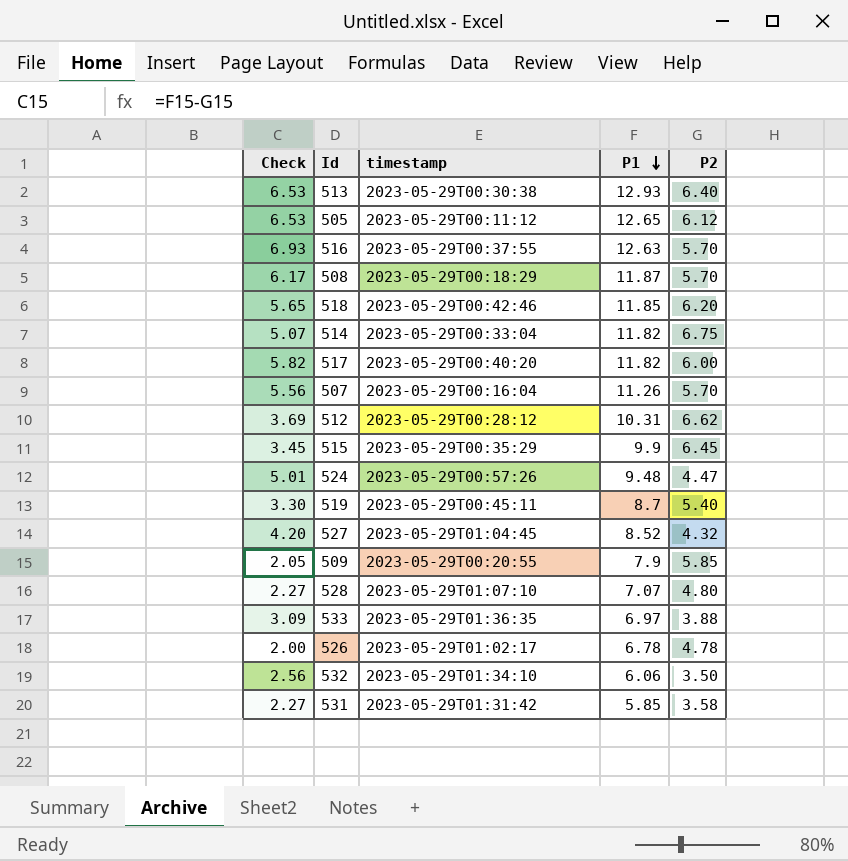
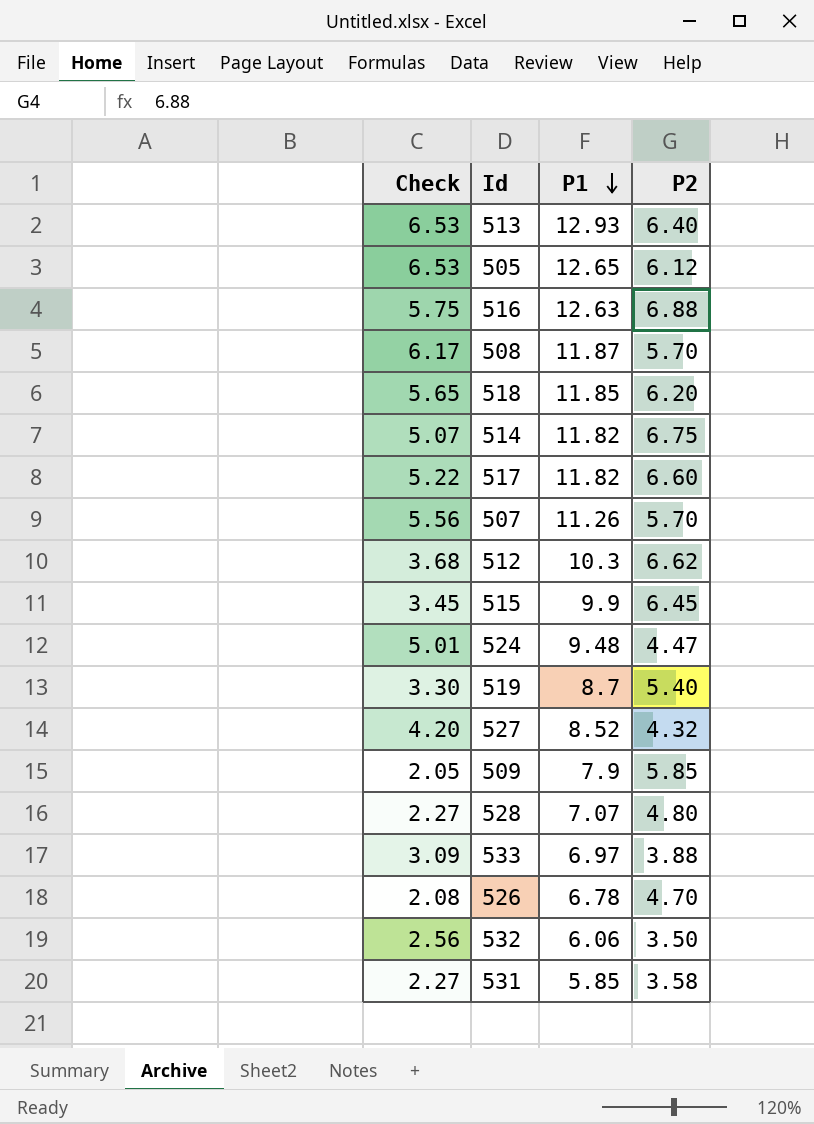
column timestamp | position: 3 -> none
516 | Check: 6.93 -> 5.75
516 | P2: 5.70 -> 6.88
517 | Check: 5.82 -> 5.22
517 | P2: 6.00 -> 6.60
512 | Check: 3.69 -> 3.68
512 | P1: 10.31 -> 10.3
526 | Check: 2.00 -> 2.08
526 | P2: 4.78 -> 4.70

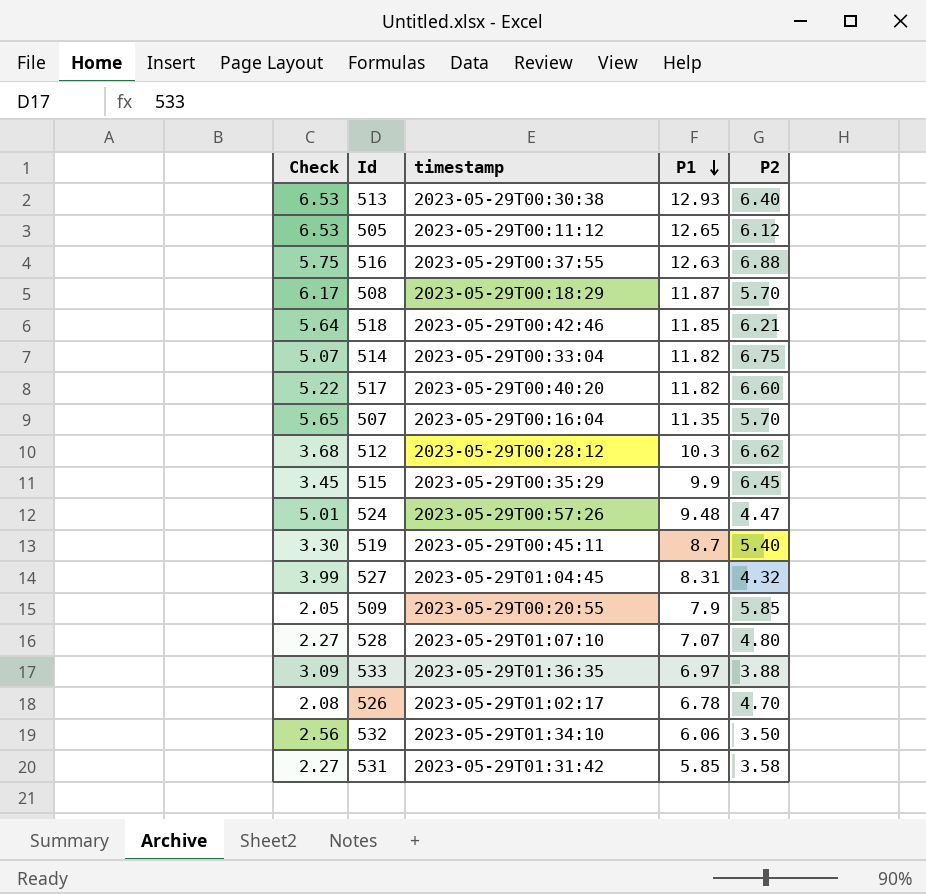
column timestamp | position: none -> 3
518 | Check: 5.65 -> 5.64
518 | P2: 6.20 -> 6.21
507 | Check: 5.56 -> 5.65
507 | P1: 11.26 -> 11.35
527 | Check: 4.20 -> 3.99
527 | P1: 8.52 -> 8.31

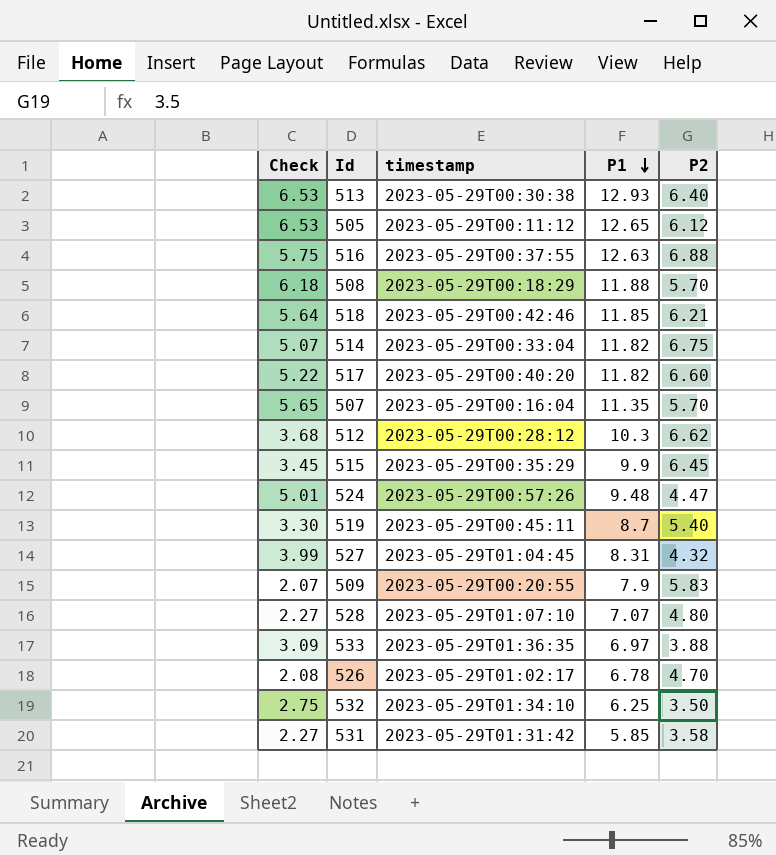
508 | Check: 6.17 -> 6.18
508 | P1: 11.87 -> 11.88
509 | Check: 2.05 -> 2.07
509 | P2: 5.85 -> 5.83
532 | Check: 2.56 -> 2.75
532 | P1: 6.06 -> 6.25

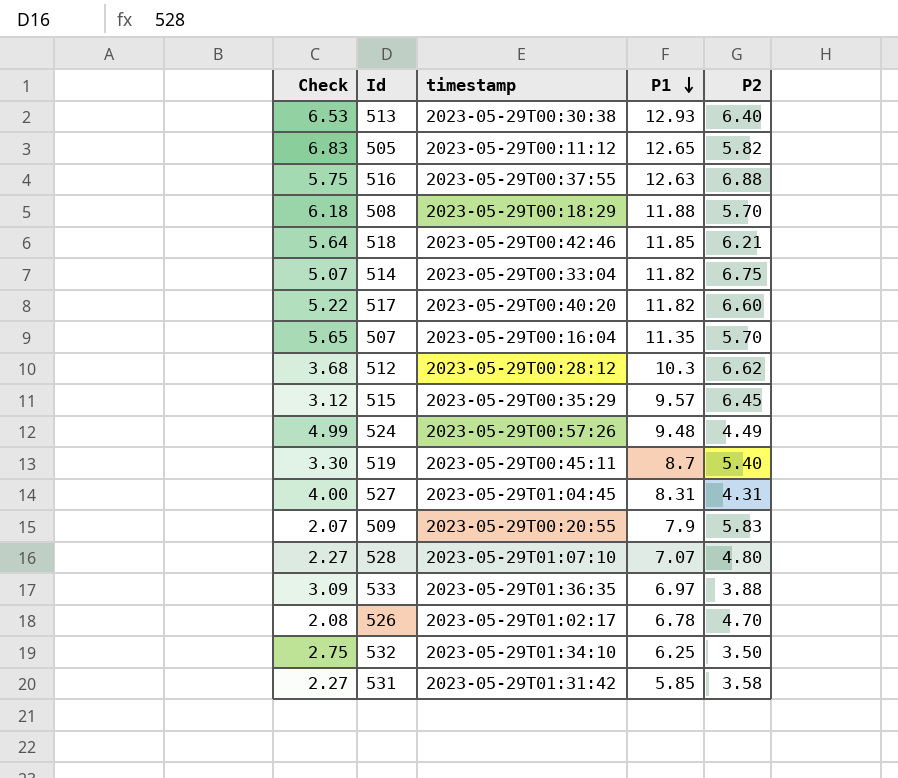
505 | Check: 6.53 -> 6.83
505 | P2: 6.12 -> 5.82
515 | Check: 3.45 -> 3.12
515 | P1: 9.9 -> 9.57
524 | Check: 5.01 -> 4.99
524 | P2: 4.47 -> 4.49
527 | Check: 3.99 -> 4.00
527 | P2: 4.32 -> 4.31

